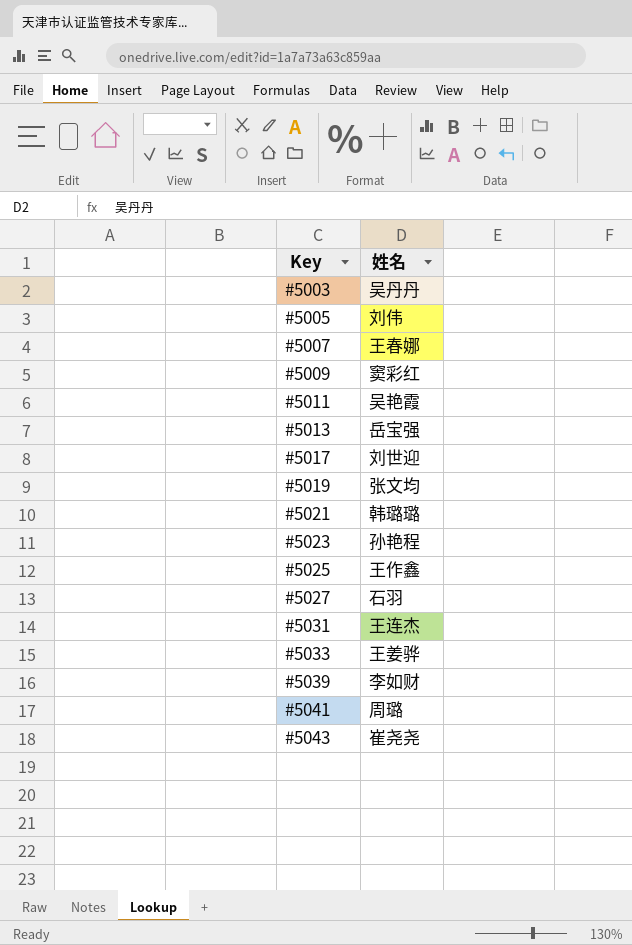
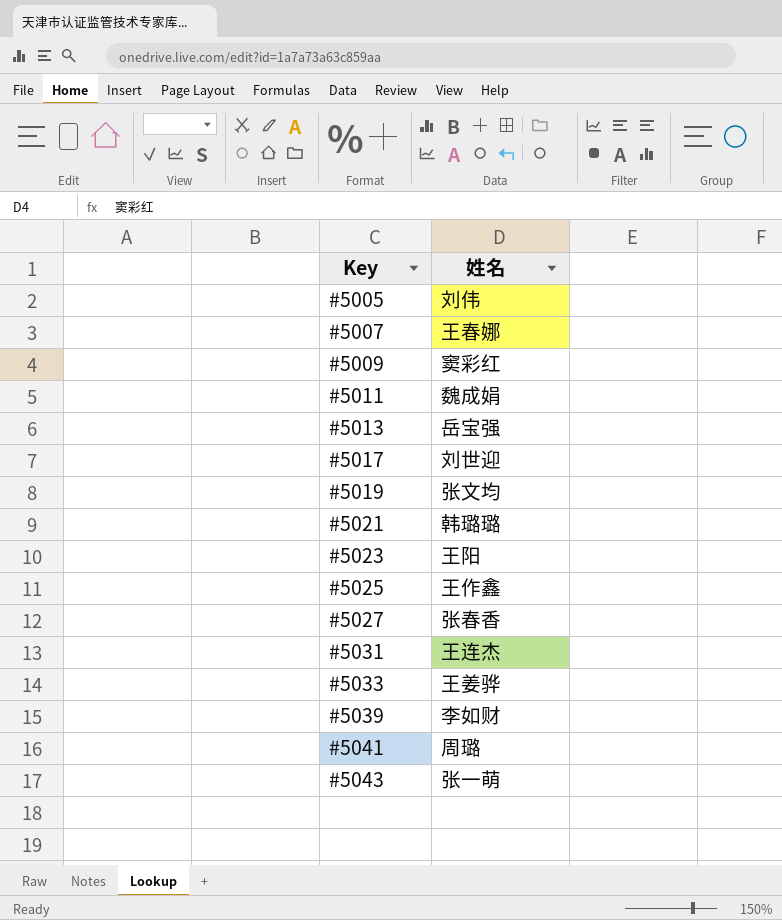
row #5003: 吴丹丹 -> none
#5011 | 姓名: 吴艳霞 -> 魏成娟
#5023 | 姓名: 孙艳程 -> 王阳
#5027 | 姓名: 石羽 -> 张春香
#5043 | 姓名: 崔尧尧 -> 张一萌

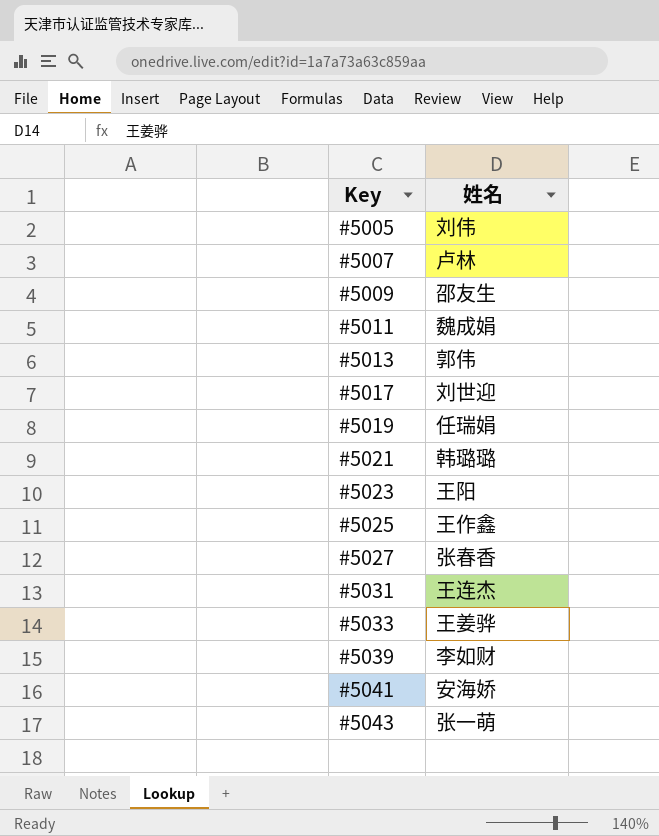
#5007 | 姓名: 王春娜 -> 卢林
#5009 | 姓名: 窦彩红 -> 邵友生
#5013 | 姓名: 岳宝强 -> 郭伟
#5019 | 姓名: 张文均 -> 任瑞娟
#5041 | 姓名: 周璐 -> 安海娇

